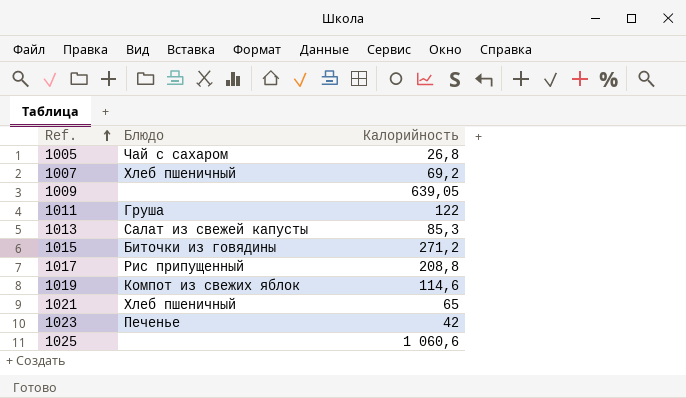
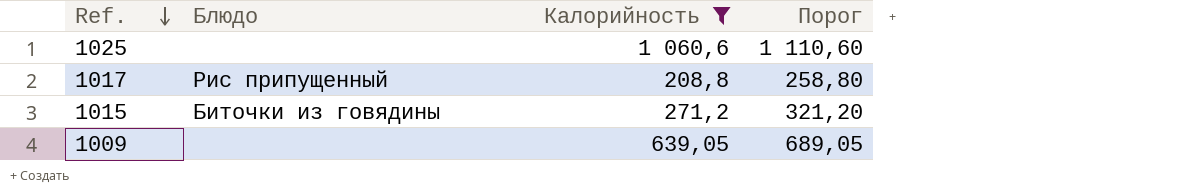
filter: none -> Калорийность >= 208,8
row order: Ref. ascending -> Ref. descending
column Порог | formula: none -> [Калорийность] + 50

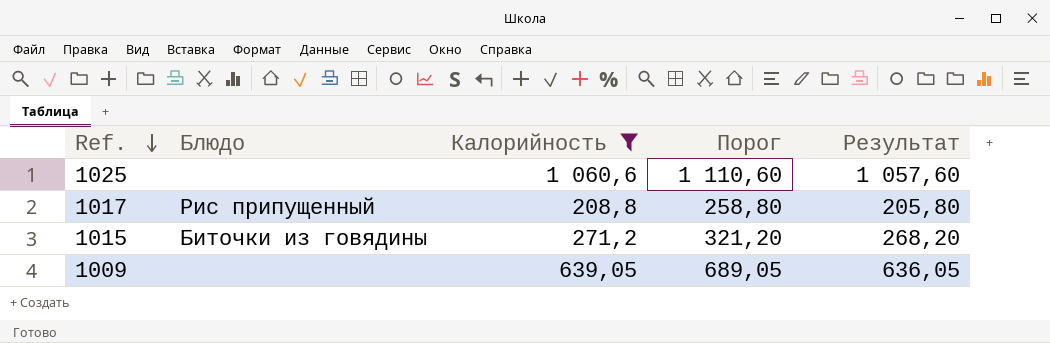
column Результат | formula: none -> [Калорийность] - 3

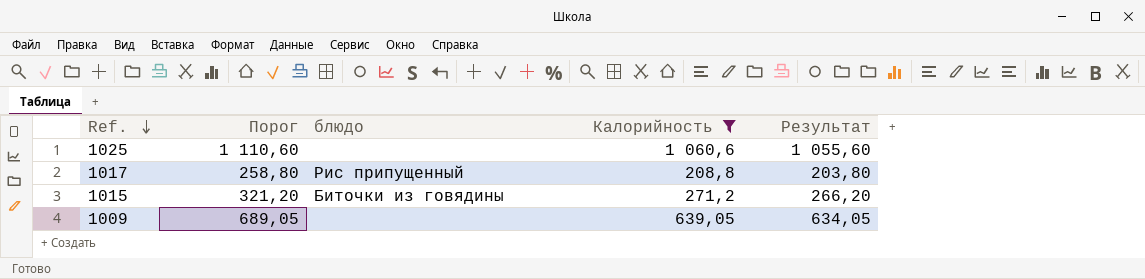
column Порог | position: 4 -> 2
column name: Блюдо -> блюдо
column Результат | formula: [Калорийность] - 3 -> [Калорийность] - 5

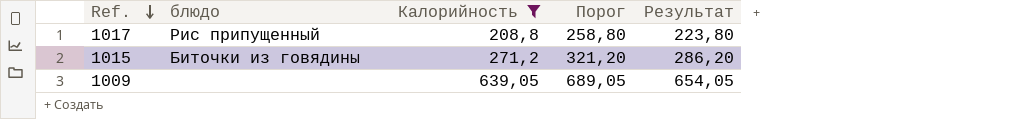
column Порог | position: 2 -> 4
column Результат | formula: [Калорийность] - 5 -> [Калорийность] + 15
row 1025: 1 110,60 | none | 1 060,6 | 1 055,60 -> none

